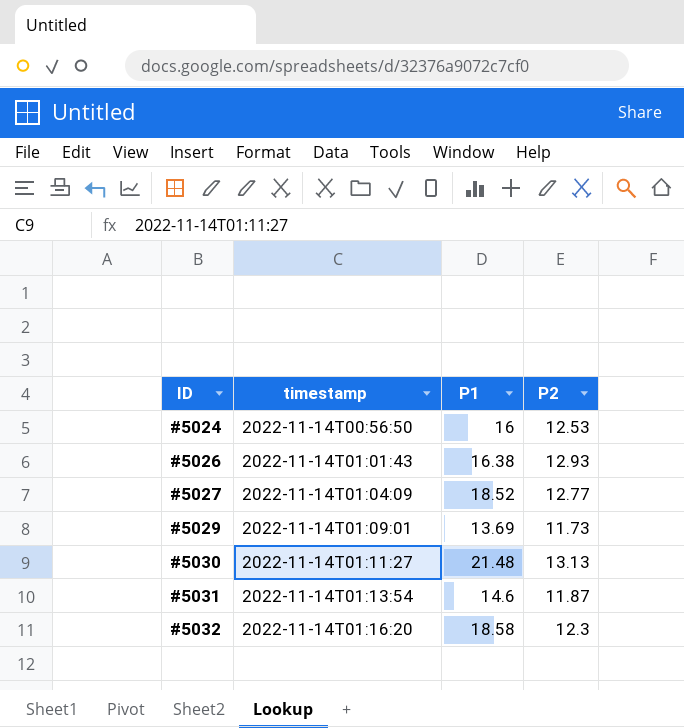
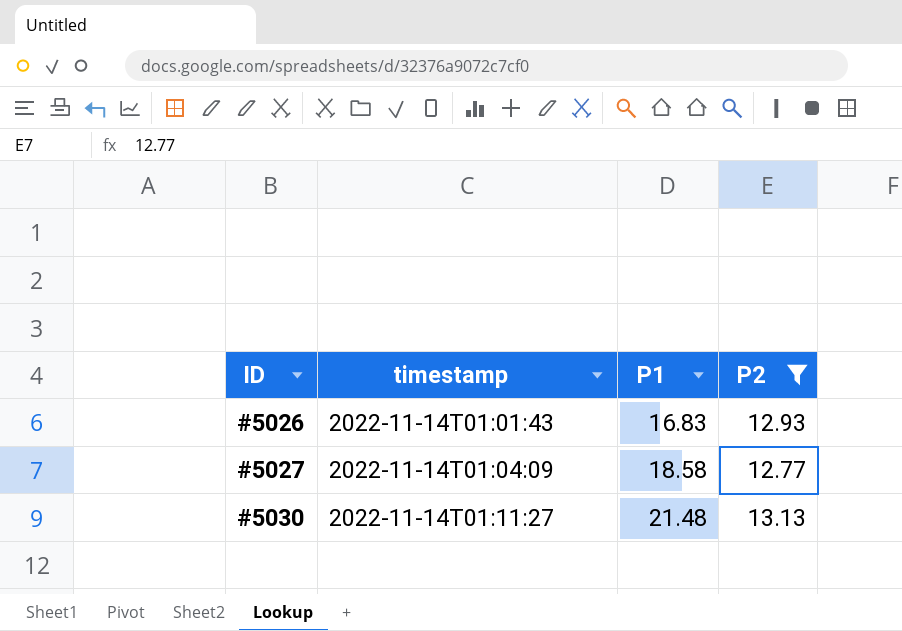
filter: none -> P2 >= 12.77
#5026 | P1: 16.38 -> 16.83
#5027 | P1: 18.52 -> 18.58

